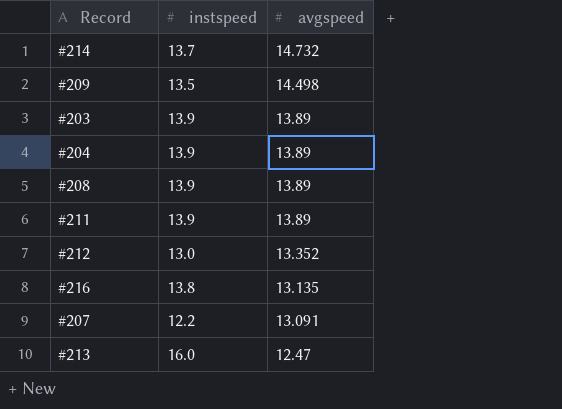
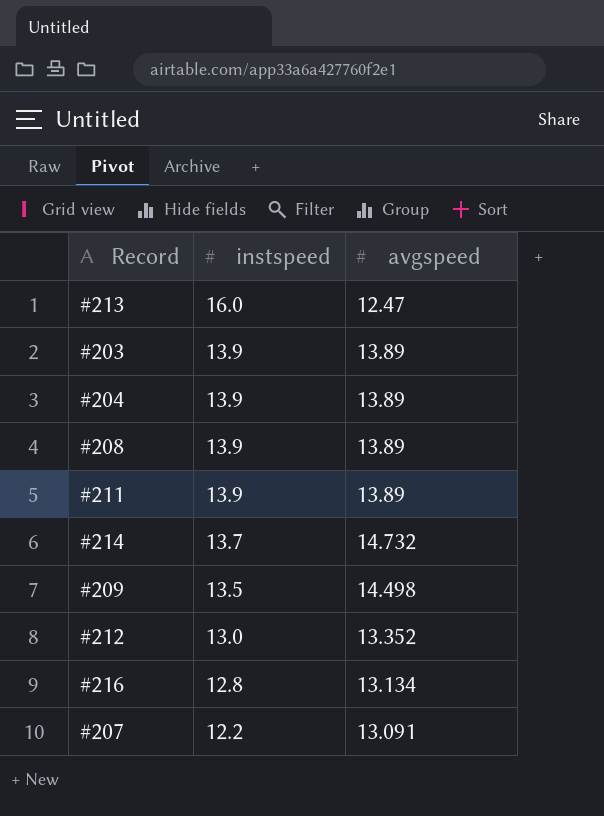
row order: avgspeed descending -> instspeed descending
#216 | instspeed: 13.8 -> 12.8
#216 | avgspeed: 13.135 -> 13.134

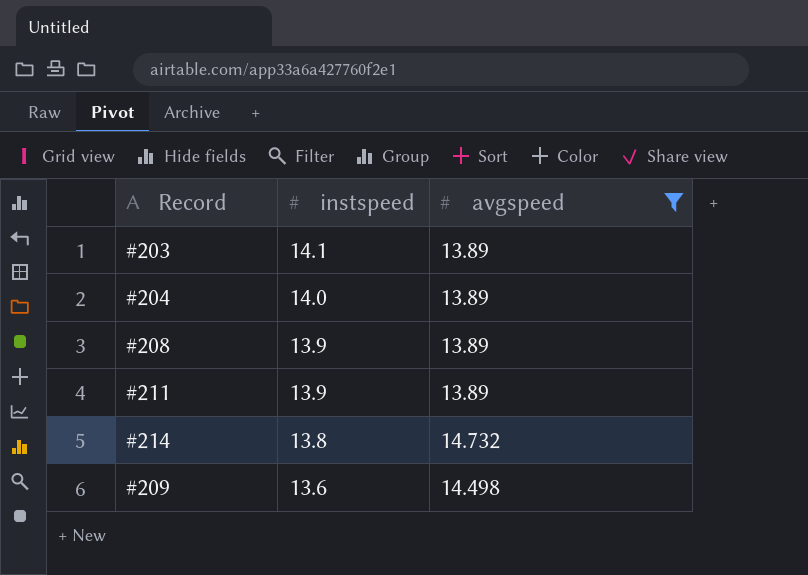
filter: none -> avgspeed >= 13.89
#203 | instspeed: 13.9 -> 14.1
#204 | instspeed: 13.9 -> 14.0
#214 | instspeed: 13.7 -> 13.8
#209 | instspeed: 13.5 -> 13.6

